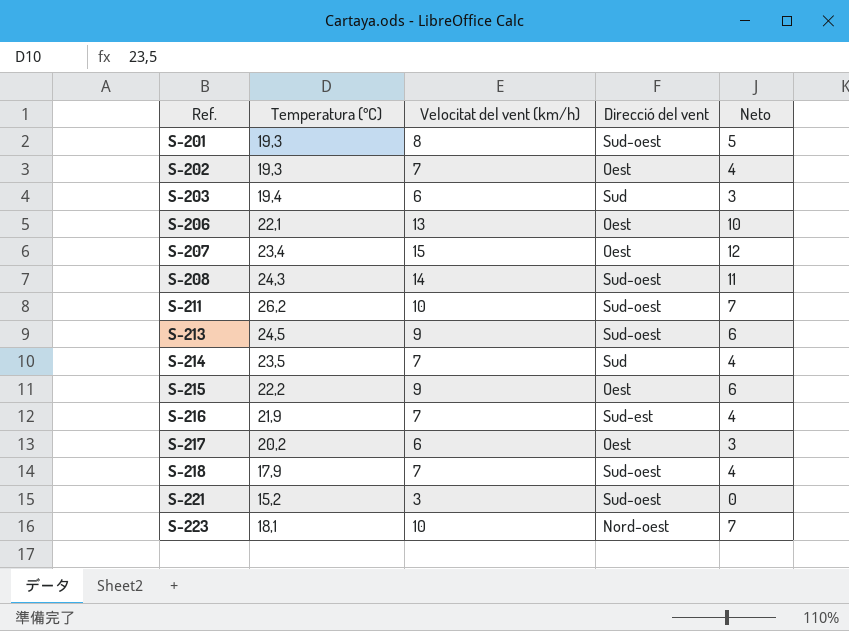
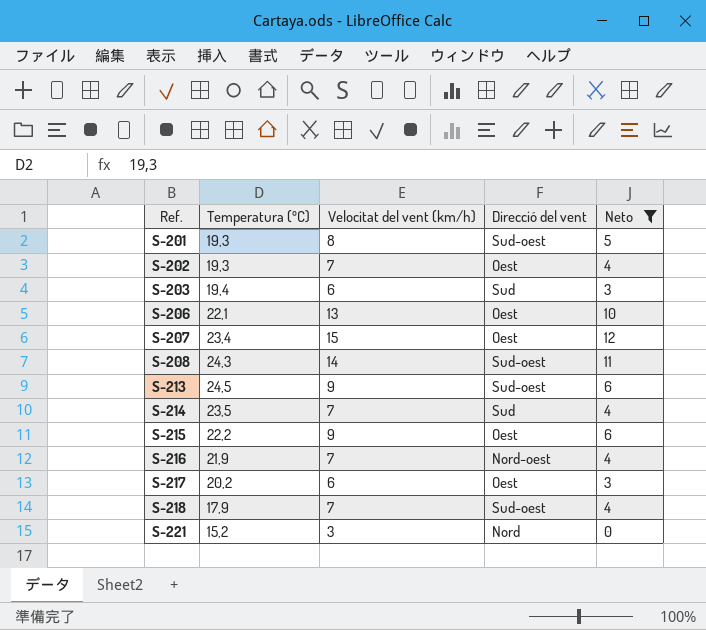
filter: none -> Neto != 7
S-216 | Direcció del vent: Sud-est -> Nord-oest
S-221 | Direcció del vent: Sud-oest -> Nord

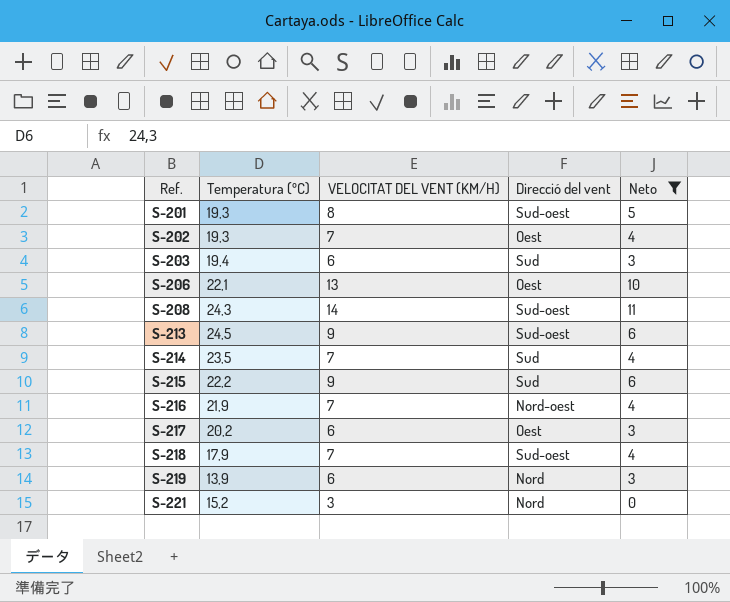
column name: Velocitat del vent (km/h) -> VELOCITAT DEL VENT (KM/H)
row S-207: 23,4 | 15 | Oest | 12 -> none
S-215 | Direcció del vent: Oest -> Sud
row S-219: none -> 13,9 | 6 | Nord | 3

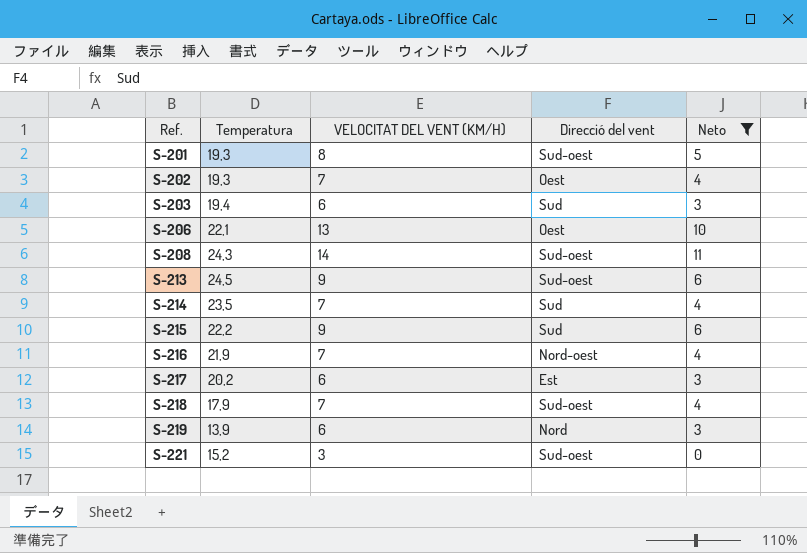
column name: Temperatura (ºC) -> Temperatura
S-217 | Direcció del vent: Oest -> Est
S-221 | Direcció del vent: Nord -> Sud-oest

